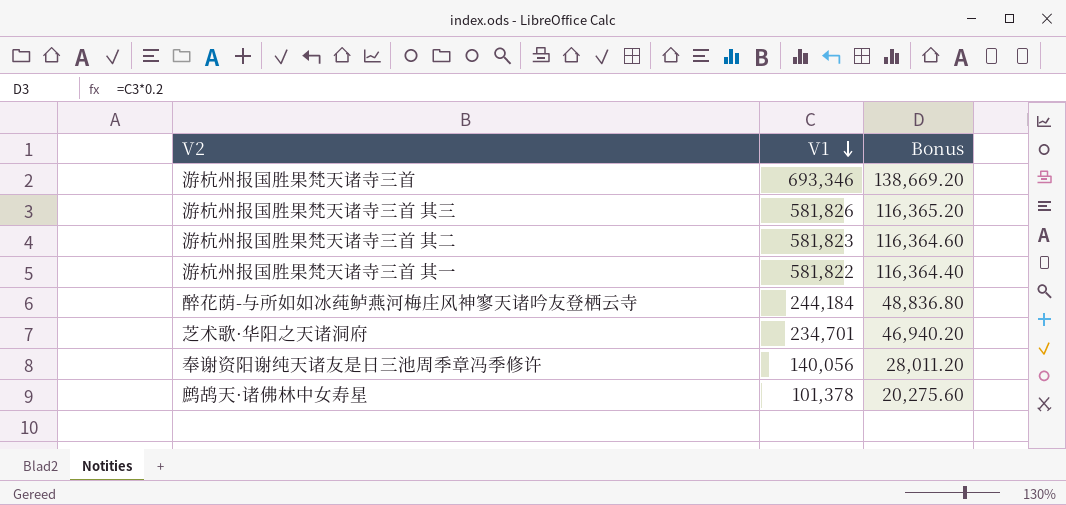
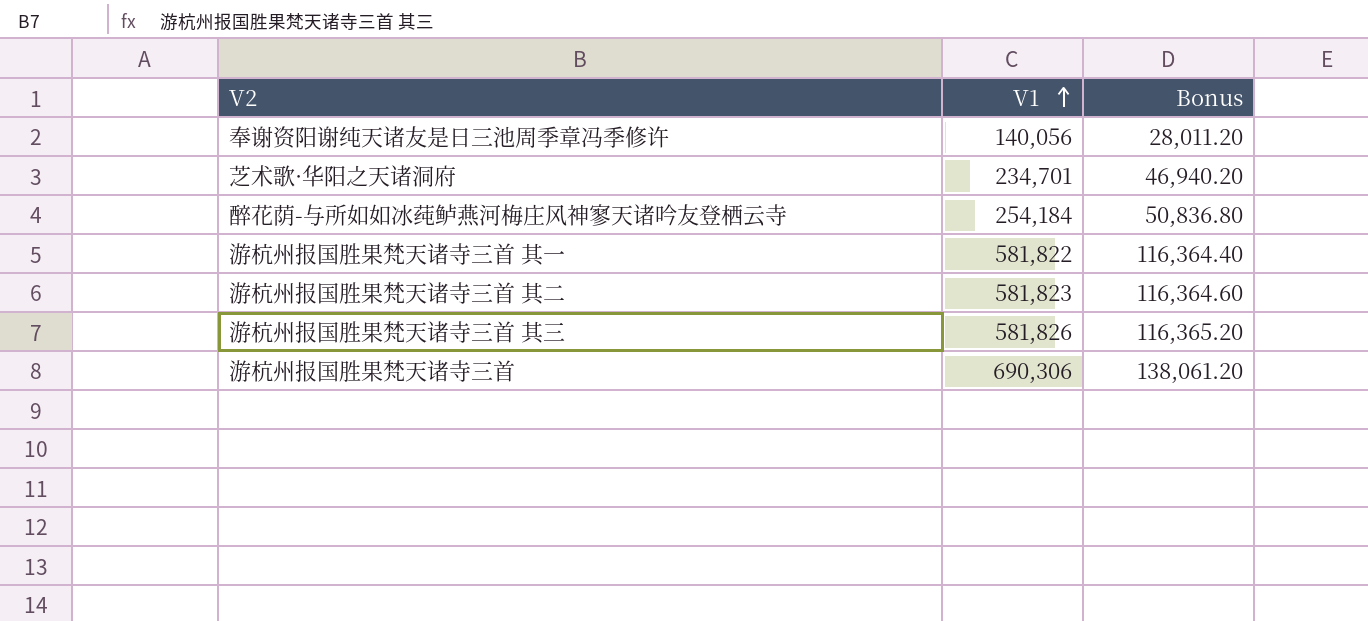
row order: V1 descending -> V1 ascending
row 鹧鸪天·诸佛林中女寿星: 101,378 | 20,275.60 -> none
醉花荫-与所如如冰莼鲈燕河梅庄风神寥天诸吟友登栖云寺 | V1: 244,184 -> 254,184
醉花荫-与所如如冰莼鲈燕河梅庄风神寥天诸吟友登栖云寺 | Bonus: 48,836.80 -> 50,836.80
游杭州报国胜果梵天诸寺三首 | V1: 693,346 -> 690,306
游杭州报国胜果梵天诸寺三首 | Bonus: 138,669.20 -> 138,061.20

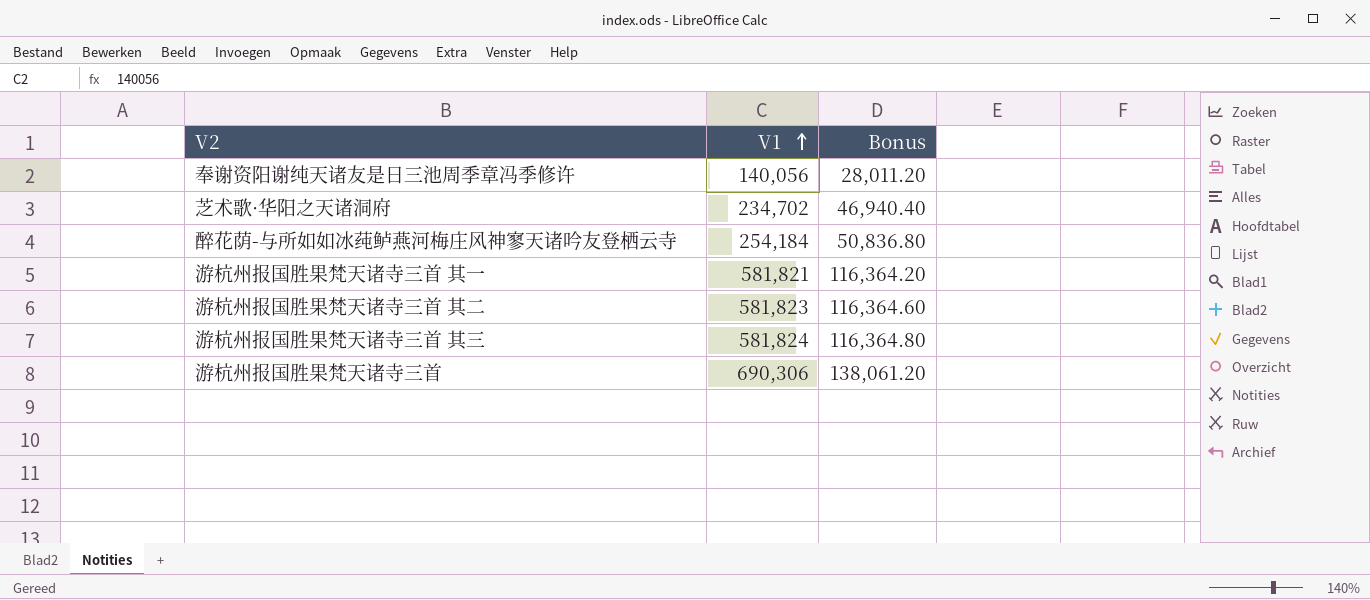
芝术歌·华阳之天诸洞府 | V1: 234,701 -> 234,702
芝术歌·华阳之天诸洞府 | Bonus: 46,940.20 -> 46,940.40
游杭州报国胜果梵天诸寺三首 其一 | V1: 581,822 -> 581,821
游杭州报国胜果梵天诸寺三首 其一 | Bonus: 116,364.40 -> 116,364.20
游杭州报国胜果梵天诸寺三首 其三 | V1: 581,826 -> 581,824
游杭州报国胜果梵天诸寺三首 其三 | Bonus: 116,365.20 -> 116,364.80

